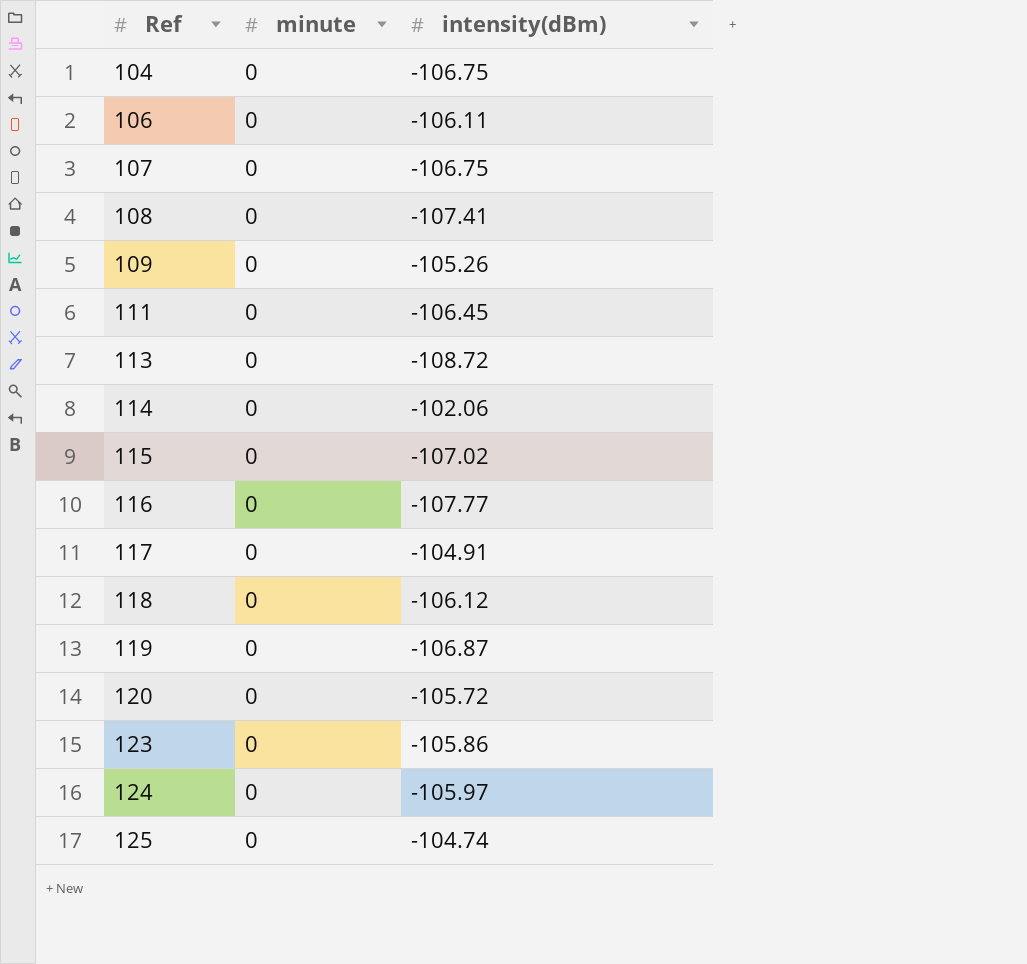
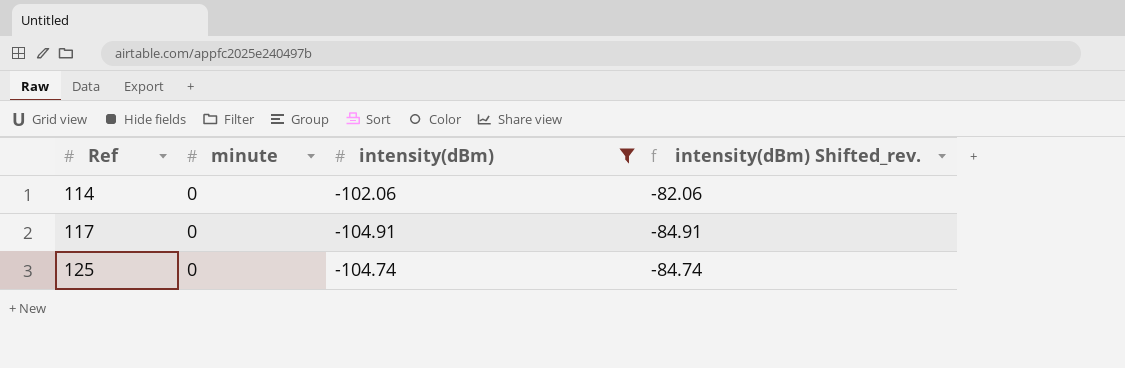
filter: none -> intensity(dBm) >= -104.91
column intensity(dBm) Shifted_rev. | formula: none -> [intensity(dBm)] + 20

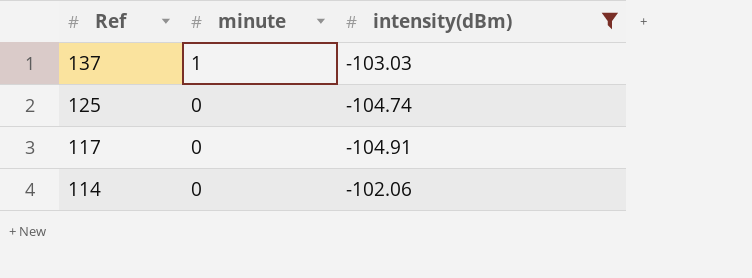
row order: Ref ascending -> Ref descending
column intensity(dBm) Shifted_rev. | formula: [intensity(dBm)] + 20 -> none
row 137: none -> 1 | -103.03

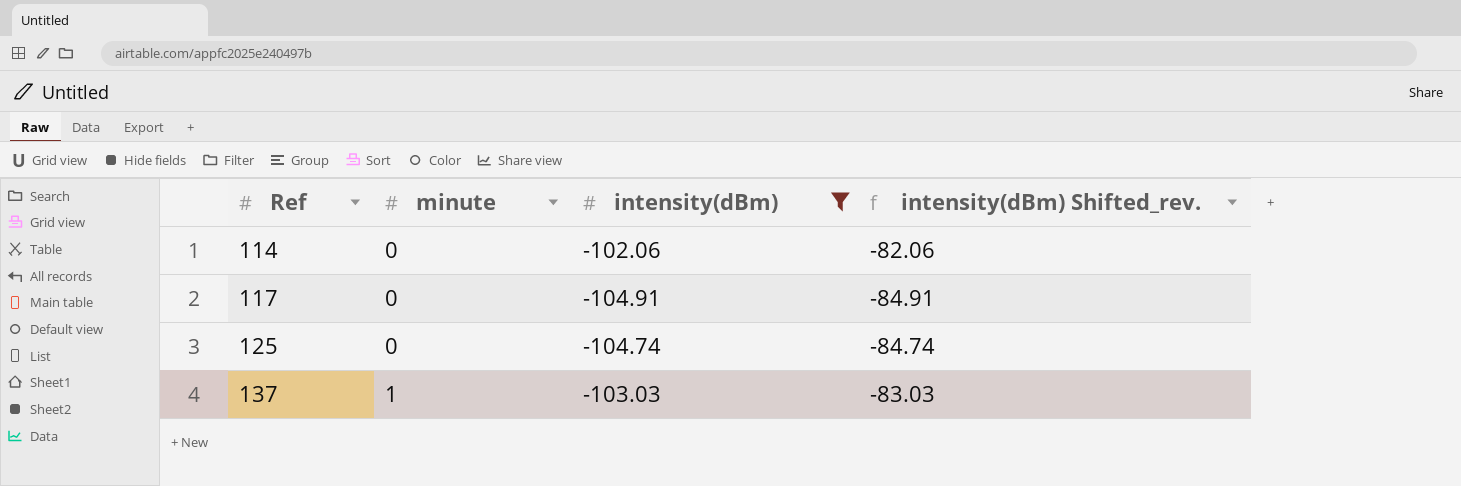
row order: Ref descending -> Ref ascending
column intensity(dBm) Shifted_rev. | formula: none -> [intensity(dBm)] + 20

